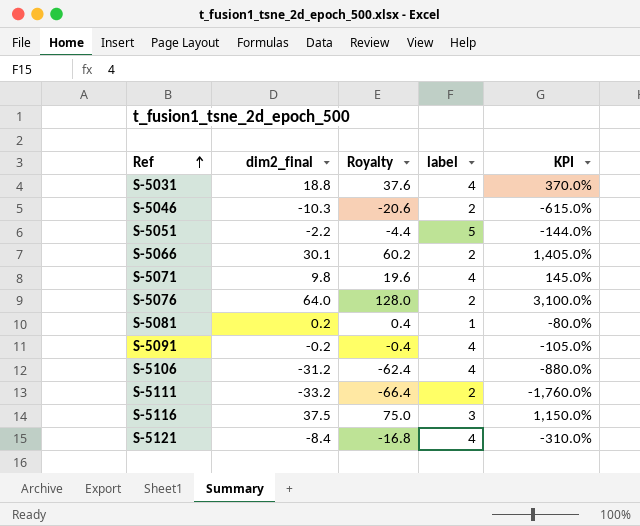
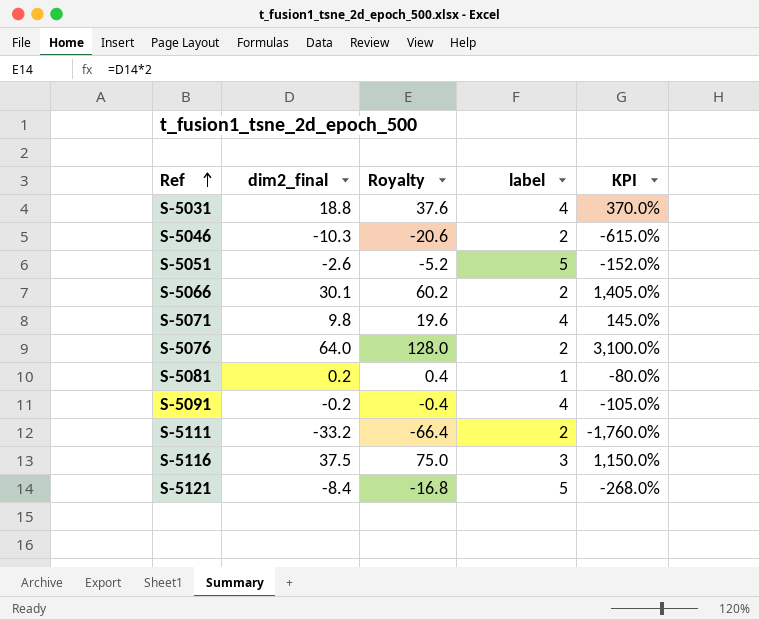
row S-5106: -31.2 | -62.4 | 4 | -880.0% -> none
S-5051 | dim2_final: -2.2 -> -2.6
S-5051 | Royalty: -4.4 -> -5.2
S-5051 | KPI: -144.0% -> -152.0%
S-5121 | label: 4 -> 5
S-5121 | KPI: -310.0% -> -268.0%

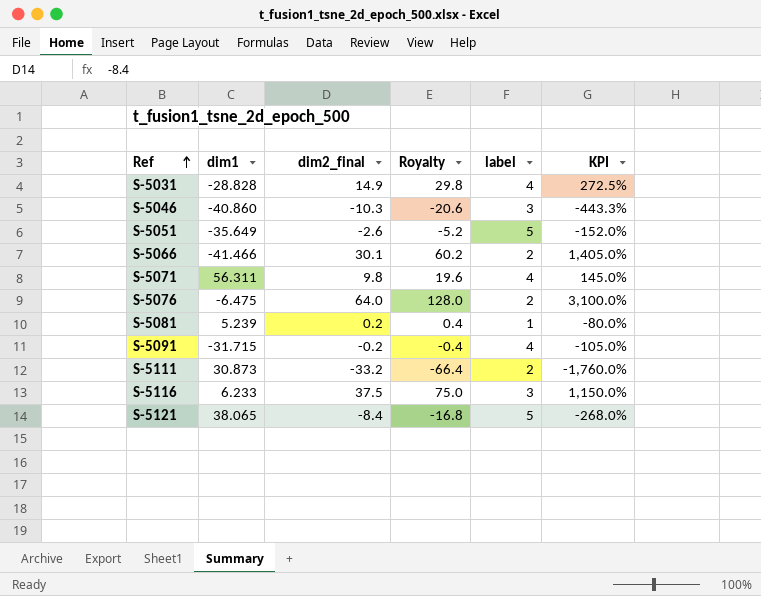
column dim1 | position: none -> 2
S-5031 | dim2_final: 18.8 -> 14.9
S-5031 | Royalty: 37.6 -> 29.8
S-5031 | KPI: 370.0% -> 272.5%
S-5046 | label: 2 -> 3
S-5046 | KPI: -615.0% -> -443.3%

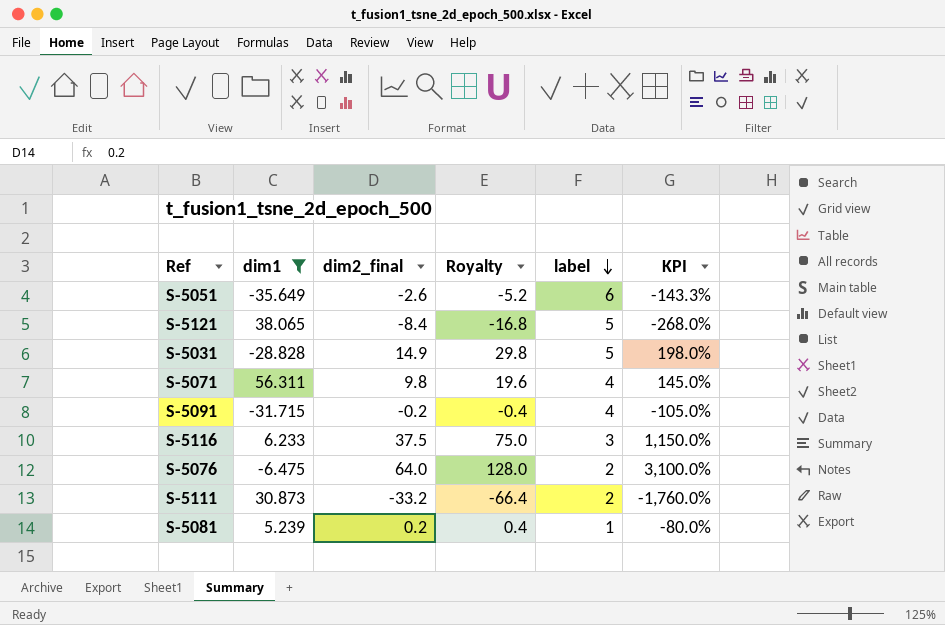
filter: none -> dim1 >= -35.649
row order: Ref ascending -> label descending
S-5051 | label: 5 -> 6
S-5051 | KPI: -152.0% -> -143.3%
S-5031 | label: 4 -> 5
S-5031 | KPI: 272.5% -> 198.0%

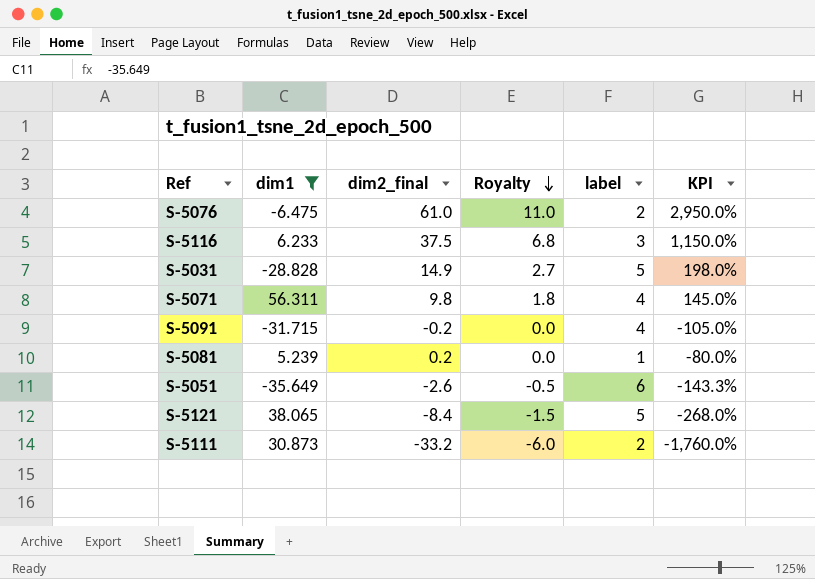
row order: label descending -> Royalty descending
column Royalty | formula: [dim2_final] * 2 -> [dim2_final] * 0.18
S-5076 | dim2_final: 64.0 -> 61.0
S-5076 | KPI: 3,100.0% -> 2,950.0%

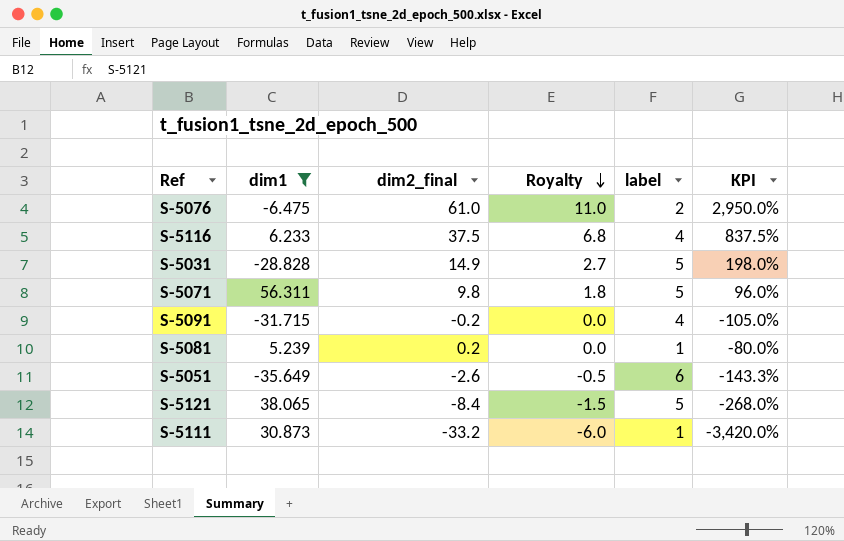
S-5116 | label: 3 -> 4
S-5116 | KPI: 1,150.0% -> 837.5%
S-5071 | label: 4 -> 5
S-5071 | KPI: 145.0% -> 96.0%
S-5111 | label: 2 -> 1
S-5111 | KPI: -1,760.0% -> -3,420.0%

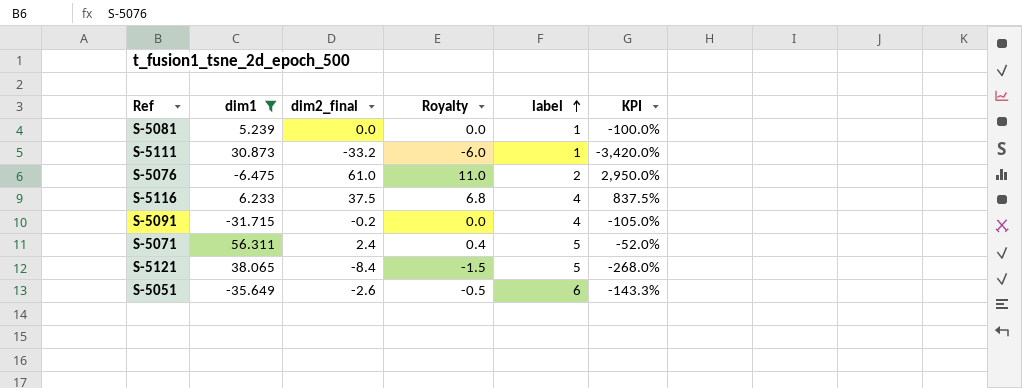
row order: Royalty descending -> label ascending
row S-5031: -28.828 | 14.9 | 2.7 | 5 | 198.0% -> none
S-5081 | dim2_final: 0.2 -> 0.0
S-5081 | KPI: -80.0% -> -100.0%
S-5071 | dim2_final: 9.8 -> 2.4
S-5071 | Royalty: 1.8 -> 0.4
S-5071 | KPI: 96.0% -> -52.0%

